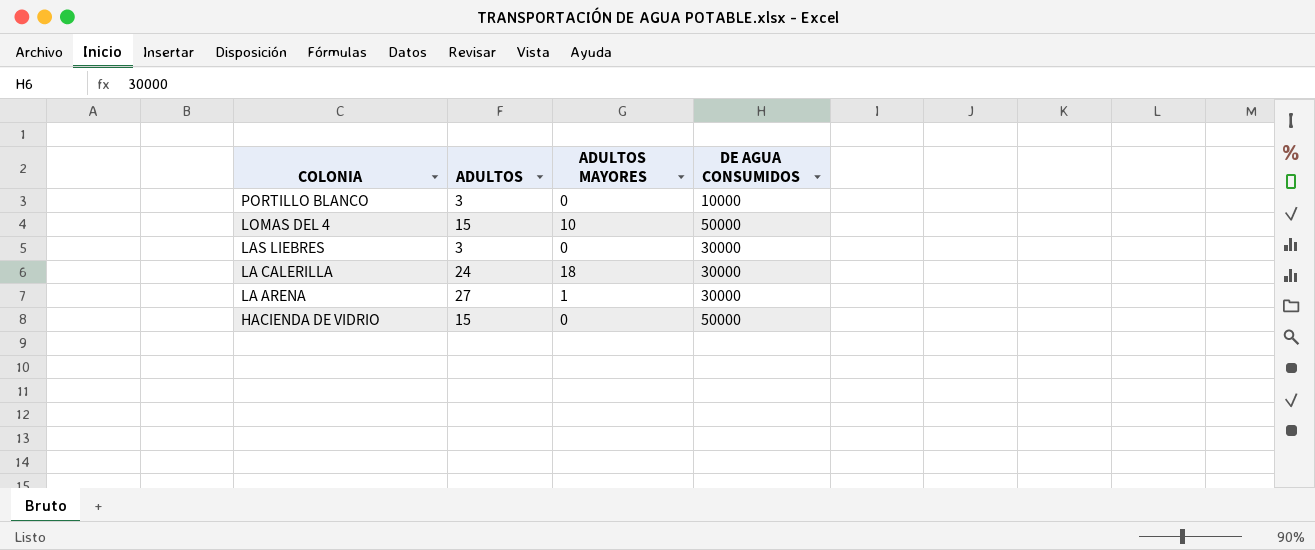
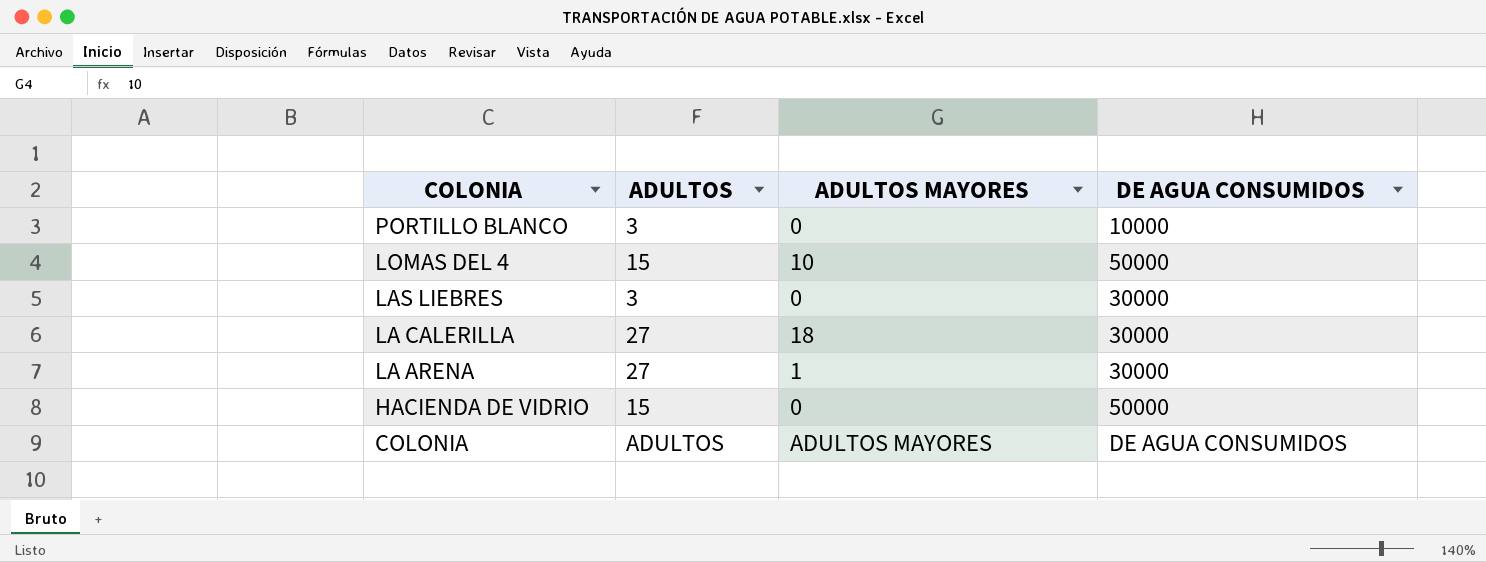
LA CALERILLA | ADULTOS: 24 -> 27
row COLONIA: none -> ADULTOS | ADULTOS MAYORES | DE AGUA CONSUMIDOS

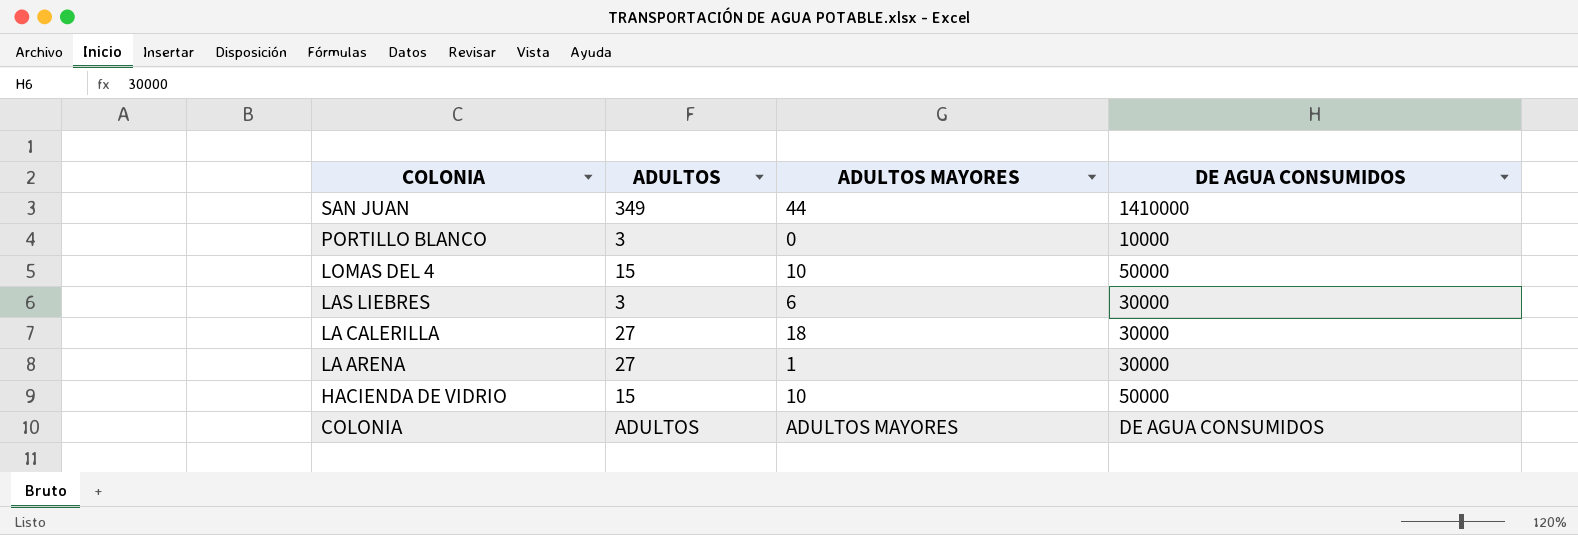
row SAN JUAN: none -> 349 | 44 | 1410000
LAS LIEBRES | ADULTOS MAYORES: 0 -> 6
HACIENDA DE VIDRIO | ADULTOS MAYORES: 0 -> 10

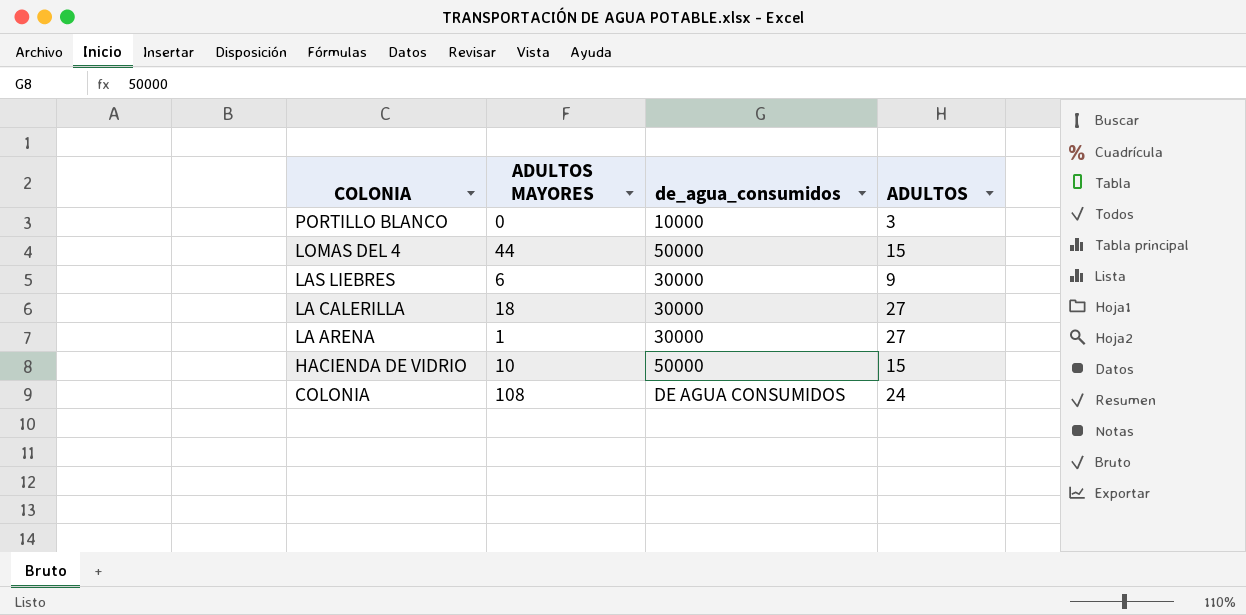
column name: DE AGUA CONSUMIDOS -> de_agua_consumidos
column ADULTOS | position: 2 -> 4
row SAN JUAN: 349 | 44 | 1410000 -> none
LOMAS DEL 4 | ADULTOS MAYORES: 10 -> 44
LAS LIEBRES | ADULTOS: 3 -> 9
COLONIA | ADULTOS MAYORES: ADULTOS MAYORES -> 108
COLONIA | ADULTOS: ADULTOS -> 24

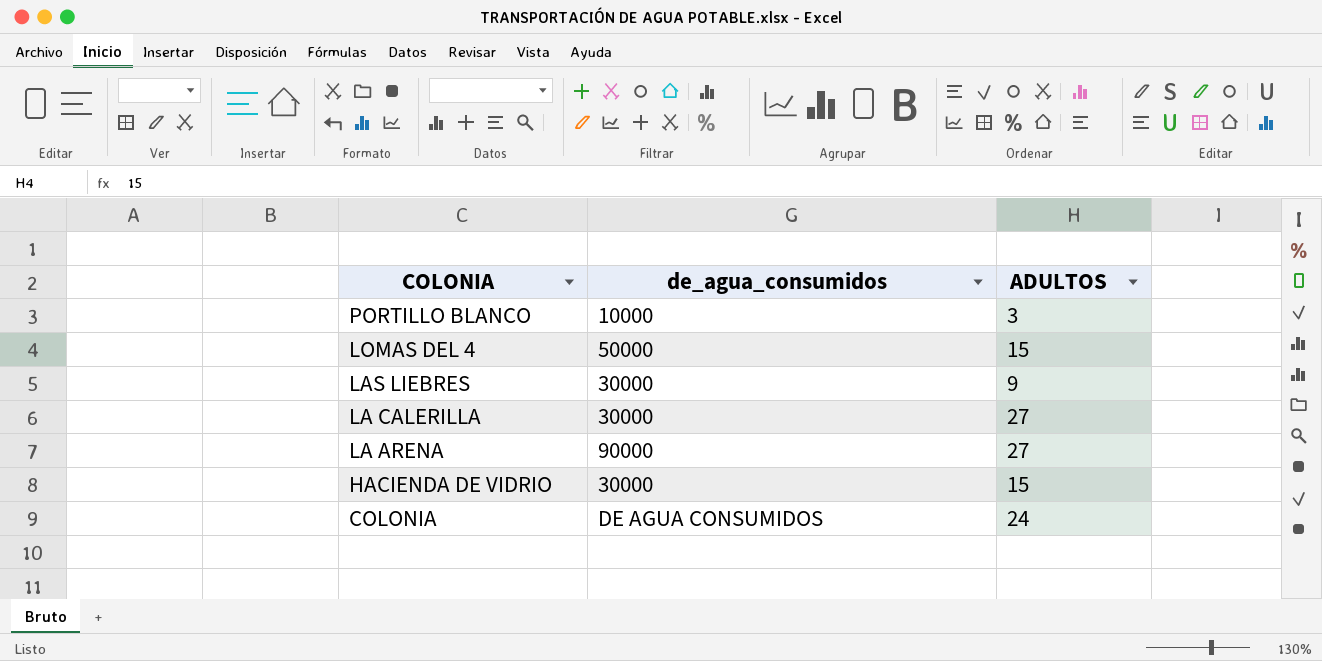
column ADULTOS MAYORES | position: 2 -> none
LA ARENA | de_agua_consumidos: 30000 -> 90000
HACIENDA DE VIDRIO | de_agua_consumidos: 50000 -> 30000

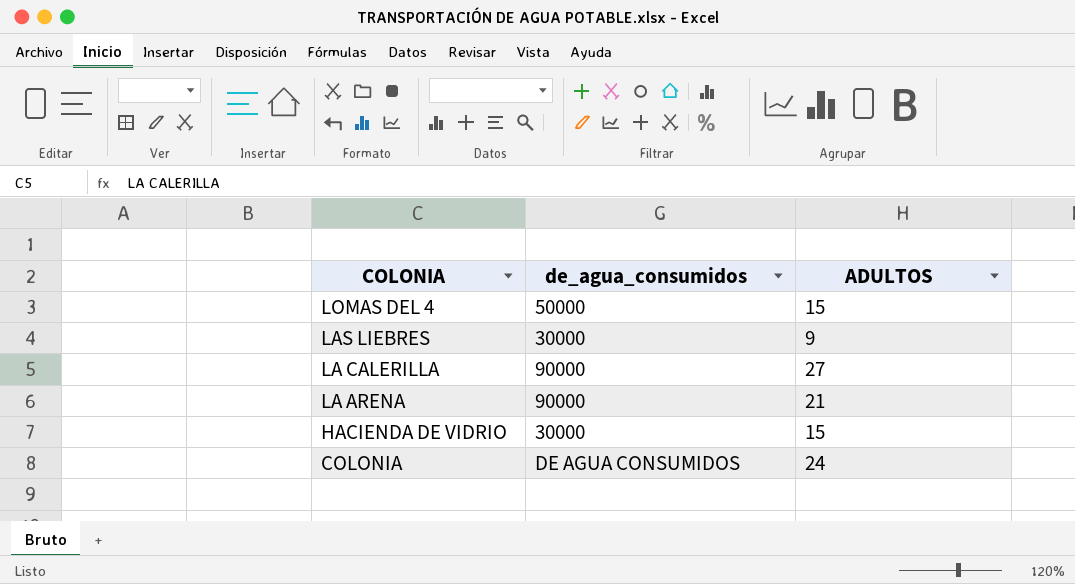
row PORTILLO BLANCO: 10000 | 3 -> none
LA CALERILLA | de_agua_consumidos: 30000 -> 90000
LA ARENA | ADULTOS: 27 -> 21

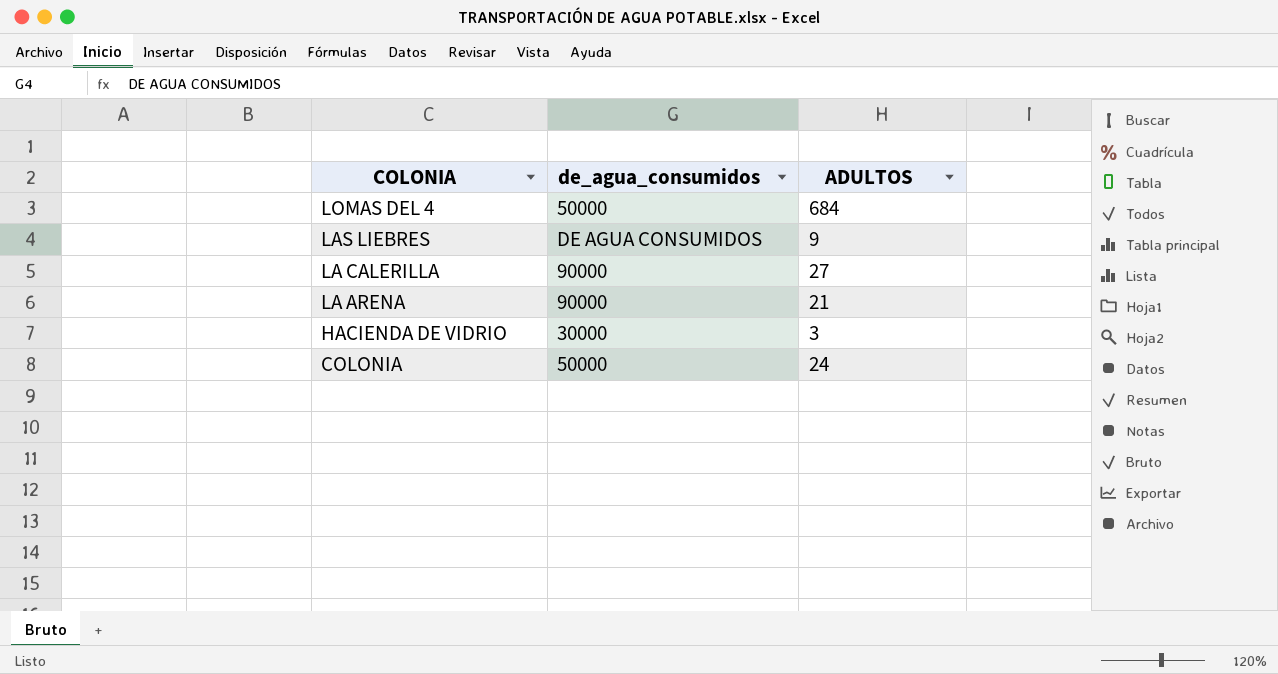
LOMAS DEL 4 | ADULTOS: 15 -> 684
LAS LIEBRES | de_agua_consumidos: 30000 -> DE AGUA CONSUMIDOS
HACIENDA DE VIDRIO | ADULTOS: 15 -> 3
COLONIA | de_agua_consumidos: DE AGUA CONSUMIDOS -> 50000

